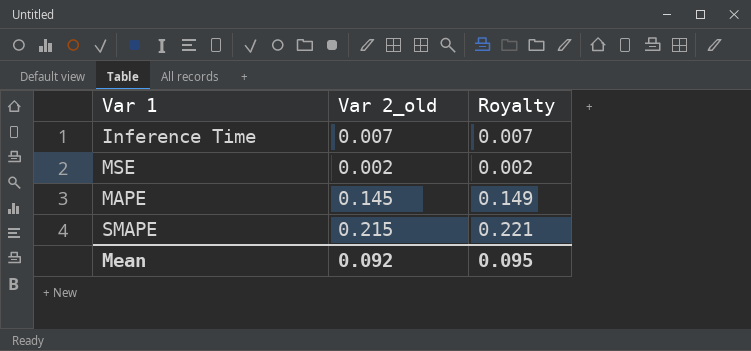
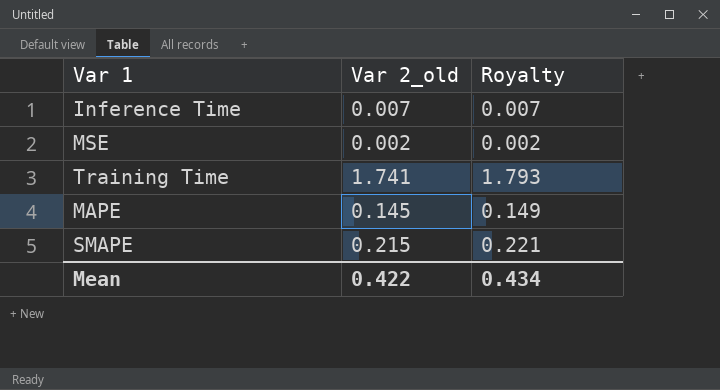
row Training Time: none -> 1.741 | 1.793
Mean | Var 2_old: 0.092 -> 0.422
Mean | Royalty: 0.095 -> 0.434

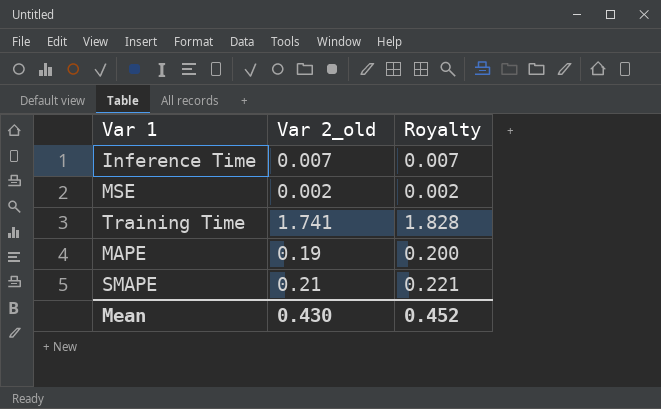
column Royalty | formula: [Var 2_old] * 1.03 -> [Var 2_old] * 1.05
MAPE | Var 2_old: 0.145 -> 0.19
SMAPE | Var 2_old: 0.215 -> 0.21
Mean | Var 2_old: 0.422 -> 0.430
Mean | Royalty: 0.434 -> 0.452

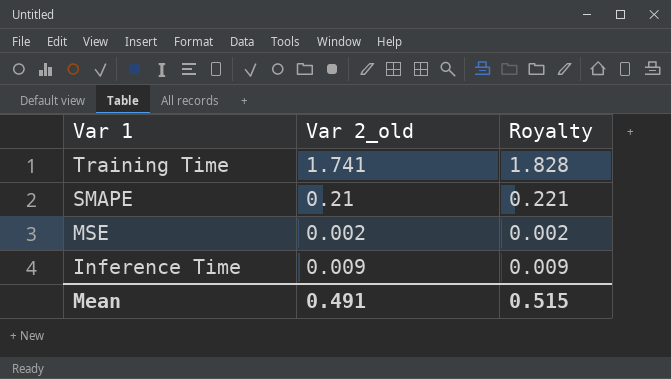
row order: none -> Var 1 descending
row MAPE: 0.19 | 0.200 -> none
Inference Time | Var 2_old: 0.007 -> 0.009
Inference Time | Royalty: 0.007 -> 0.009
Mean | Var 2_old: 0.430 -> 0.491
Mean | Royalty: 0.452 -> 0.515

